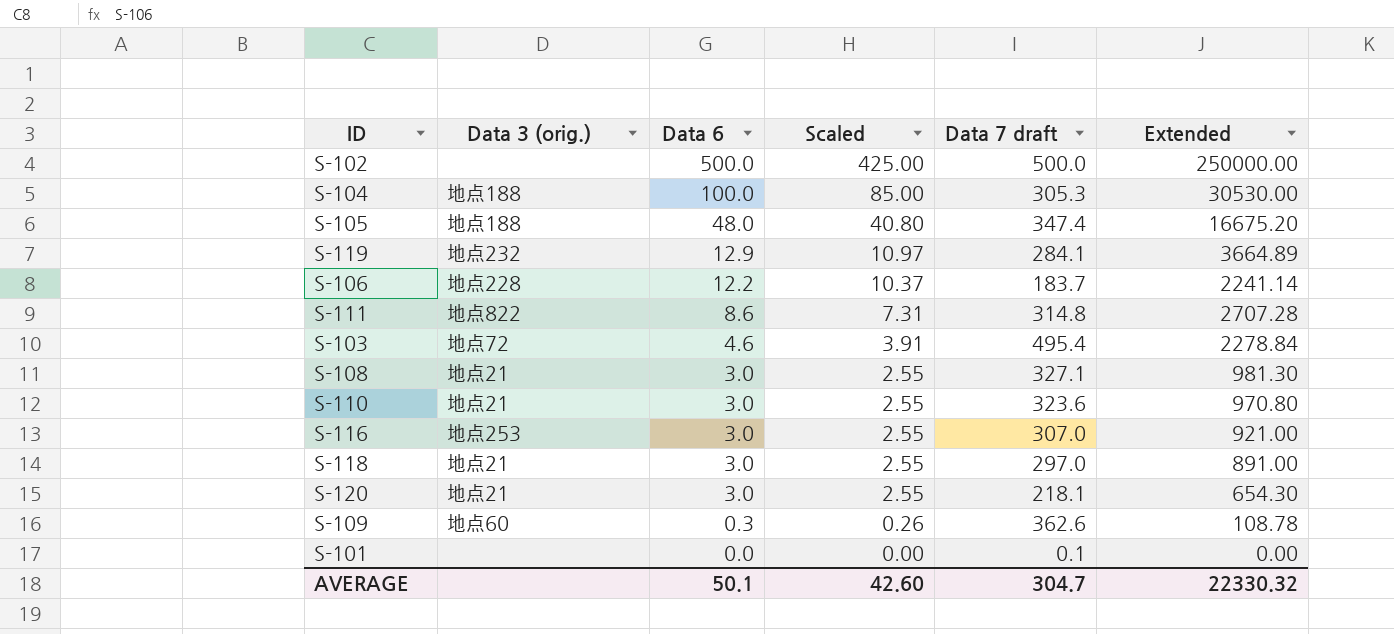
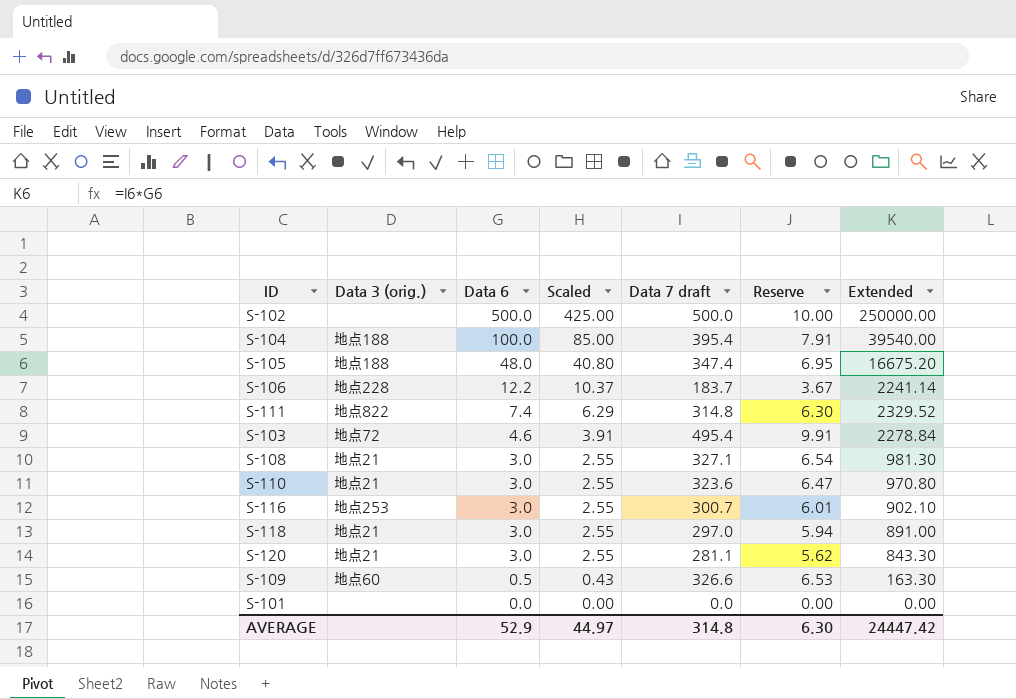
column Reserve | formula: none -> [Data 7 draft] * 0.02
row S-119: 地点232 | 12.9 | 10.97 | 284.1 | 3664.89 -> none
S-104 | Data 7 draft: 305.3 -> 395.4
S-104 | Extended: 30530.00 -> 39540.00
S-111 | Data 6: 8.6 -> 7.4
S-111 | Scaled: 7.31 -> 6.29
S-111 | Extended: 2707.28 -> 2329.52
S-116 | Data 7 draft: 307.0 -> 300.7
S-116 | Extended: 921.00 -> 902.10
S-120 | Data 7 draft: 218.1 -> 281.1
S-120 | Extended: 654.30 -> 843.30
S-109 | Data 6: 0.3 -> 0.5
S-109 | Scaled: 0.26 -> 0.43
S-109 | Data 7 draft: 362.6 -> 326.6
S-109 | Extended: 108.78 -> 163.30
S-101 | Data 7 draft: 0.1 -> 0.0
AVERAGE | Data 6: 50.1 -> 52.9
AVERAGE | Scaled: 42.60 -> 44.97
AVERAGE | Data 7 draft: 304.7 -> 314.8
AVERAGE | Extended: 22330.32 -> 24447.42

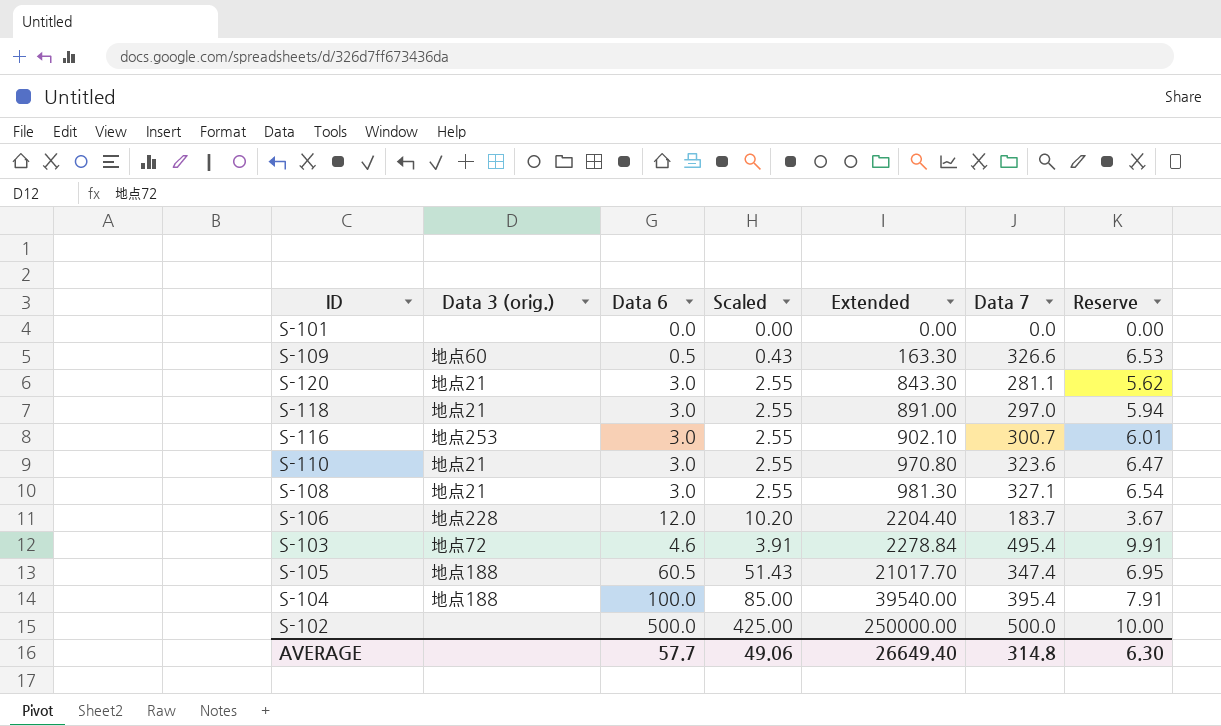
row order: Data 6 descending -> Extended ascending
column Extended | position: 7 -> 5
column name: Data 7 draft -> Data 7
row S-111: 地点822 | 7.4 | 6.29 | 314.8 | 6.30 | 2329.52 -> none
S-106 | Data 6: 12.2 -> 12.0
S-106 | Scaled: 10.37 -> 10.20
S-106 | Extended: 2241.14 -> 2204.40
S-105 | Data 6: 48.0 -> 60.5
S-105 | Scaled: 40.80 -> 51.43
S-105 | Extended: 16675.20 -> 21017.70
AVERAGE | Data 6: 52.9 -> 57.7
AVERAGE | Scaled: 44.97 -> 49.06
AVERAGE | Extended: 24447.42 -> 26649.40

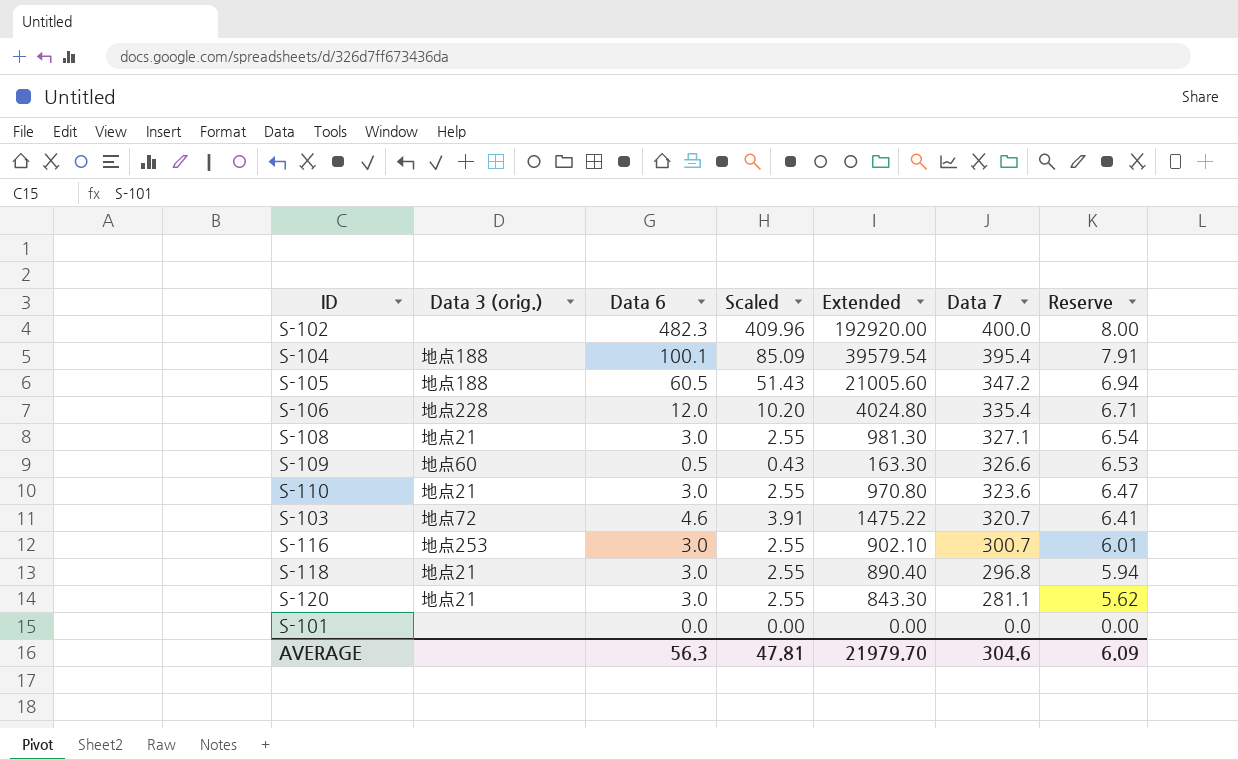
row order: Extended ascending -> Data 7 descending
S-102 | Data 6: 500.0 -> 482.3
S-102 | Scaled: 425.00 -> 409.96
S-102 | Extended: 250000.00 -> 192920.00
S-102 | Data 7: 500.0 -> 400.0
S-102 | Reserve: 10.00 -> 8.00
S-104 | Data 6: 100.0 -> 100.1
S-104 | Scaled: 85.00 -> 85.09
S-104 | Extended: 39540.00 -> 39579.54
S-105 | Extended: 21017.70 -> 21005.60
S-105 | Data 7: 347.4 -> 347.2
S-105 | Reserve: 6.95 -> 6.94
S-106 | Extended: 2204.40 -> 4024.80
S-106 | Data 7: 183.7 -> 335.4
S-106 | Reserve: 3.67 -> 6.71
S-103 | Extended: 2278.84 -> 1475.22
S-103 | Data 7: 495.4 -> 320.7
S-103 | Reserve: 9.91 -> 6.41
S-118 | Extended: 891.00 -> 890.40
S-118 | Data 7: 297.0 -> 296.8
AVERAGE | Data 6: 57.7 -> 56.3
AVERAGE | Scaled: 49.06 -> 47.81
AVERAGE | Extended: 26649.40 -> 21979.70
AVERAGE | Data 7: 314.8 -> 304.6
AVERAGE | Reserve: 6.30 -> 6.09

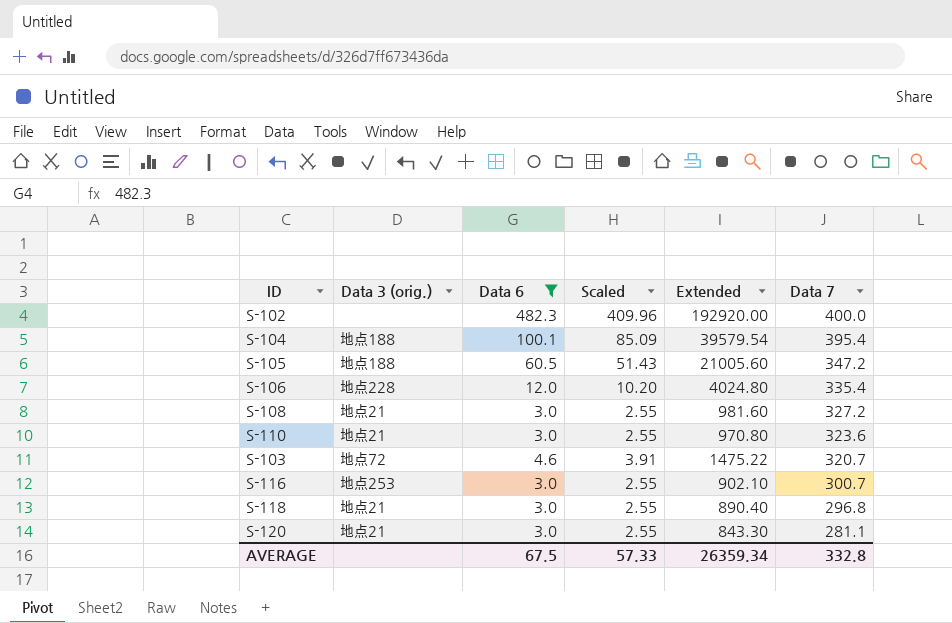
filter: none -> Data 6 >= 3.0
column Reserve | formula: [Data 7] * 0.02 -> none
S-108 | Extended: 981.30 -> 981.60
S-108 | Data 7: 327.1 -> 327.2
AVERAGE | Data 6: 56.3 -> 67.5
AVERAGE | Scaled: 47.81 -> 57.33
AVERAGE | Extended: 21979.70 -> 26359.34
AVERAGE | Data 7: 304.6 -> 332.8

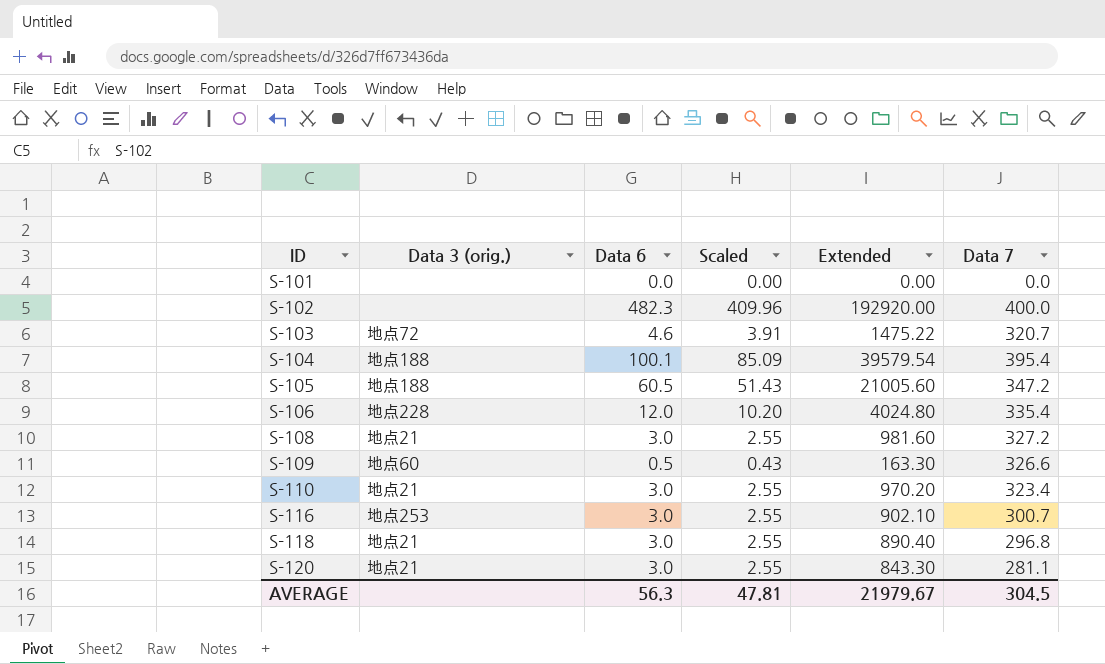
filter: Data 6 >= 3.0 -> none
row order: Data 7 descending -> ID ascending
S-110 | Extended: 970.80 -> 970.20
S-110 | Data 7: 323.6 -> 323.4
AVERAGE | Data 6: 67.5 -> 56.3
AVERAGE | Scaled: 57.33 -> 47.81
AVERAGE | Extended: 26359.34 -> 21979.67
AVERAGE | Data 7: 332.8 -> 304.5

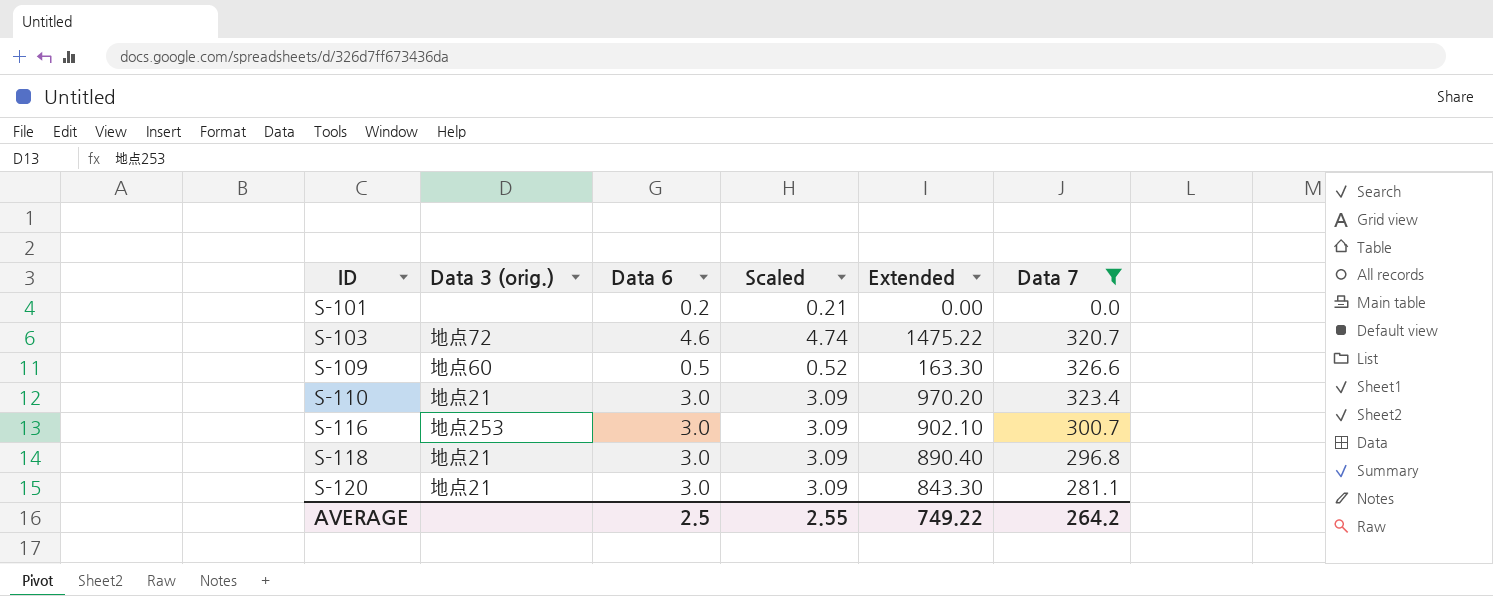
filter: none -> Data 7 <= 326.6
column Scaled | formula: [Data 6] * 0.85 -> [Data 6] * 1.03
S-101 | Data 6: 0.0 -> 0.2
AVERAGE | Data 6: 56.3 -> 2.5
AVERAGE | Scaled: 47.81 -> 2.55
AVERAGE | Extended: 21979.67 -> 749.22
AVERAGE | Data 7: 304.5 -> 264.2

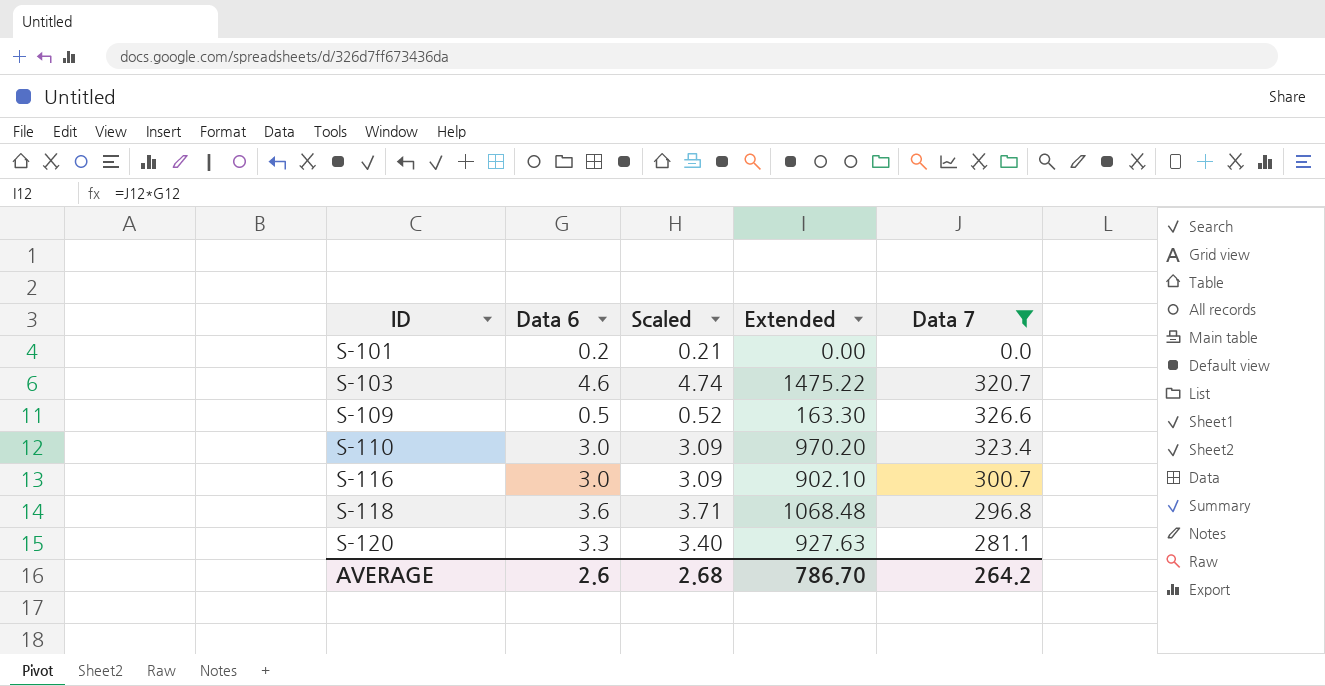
column Data 3 (orig.) | position: 2 -> none
S-118 | Data 6: 3.0 -> 3.6
S-118 | Scaled: 3.09 -> 3.71
S-118 | Extended: 890.40 -> 1068.48
S-120 | Data 6: 3.0 -> 3.3
S-120 | Scaled: 3.09 -> 3.40
S-120 | Extended: 843.30 -> 927.63
AVERAGE | Data 6: 2.5 -> 2.6
AVERAGE | Scaled: 2.55 -> 2.68
AVERAGE | Extended: 749.22 -> 786.70

